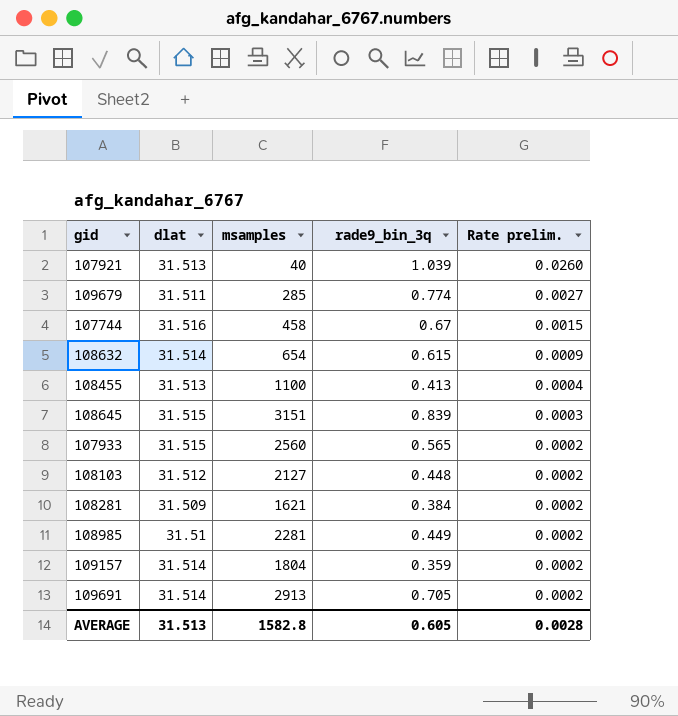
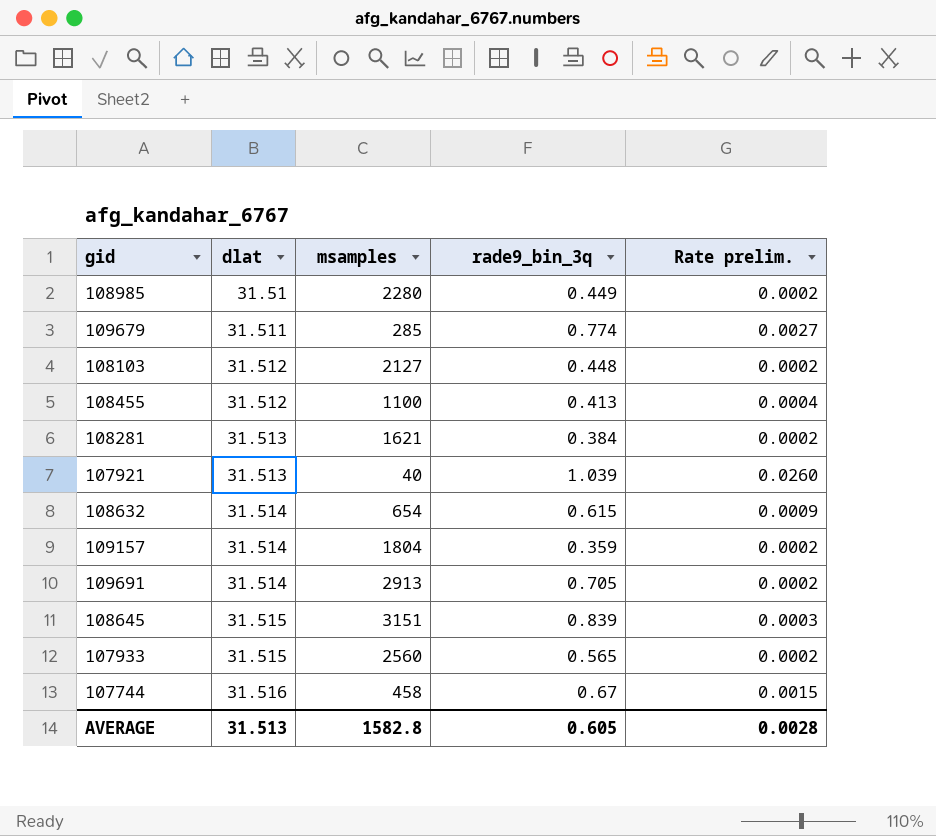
row order: Rate prelim. descending -> dlat ascending
108985 | msamples: 2281 -> 2280
108455 | dlat: 31.513 -> 31.512
108281 | dlat: 31.509 -> 31.513

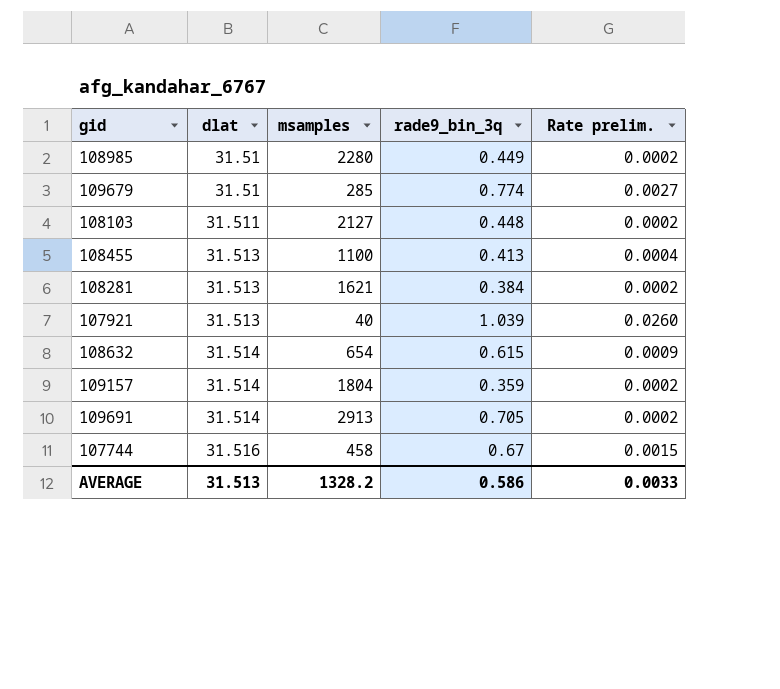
row 108645: 31.515 | 3151 | 0.839 | 0.0003 -> none
row 107933: 31.515 | 2560 | 0.565 | 0.0002 -> none
109679 | dlat: 31.511 -> 31.51
108103 | dlat: 31.512 -> 31.511
108455 | dlat: 31.512 -> 31.513
AVERAGE | msamples: 1582.8 -> 1328.2
AVERAGE | rade9_bin_3q: 0.605 -> 0.586
AVERAGE | Rate prelim.: 0.0028 -> 0.0033

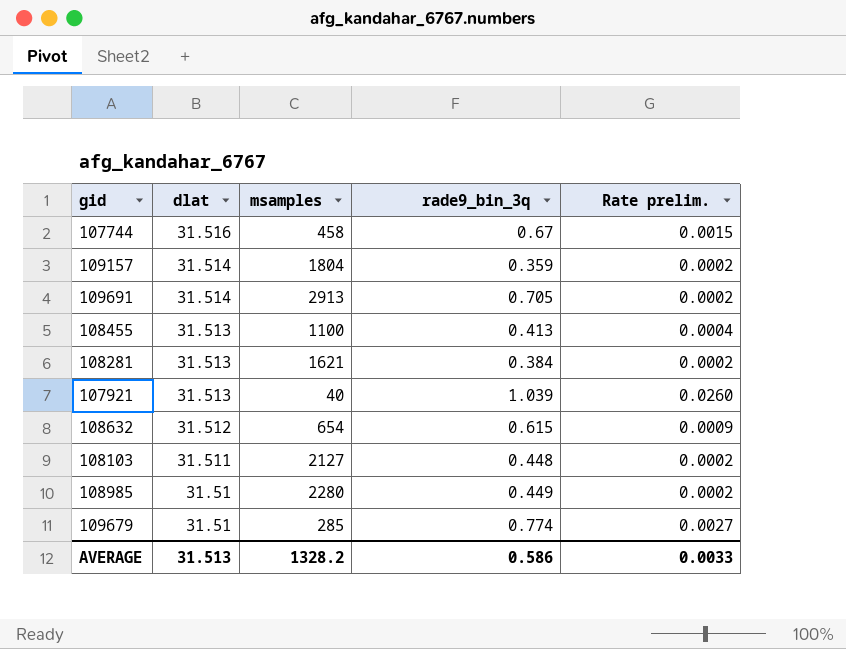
row order: dlat ascending -> dlat descending
108632 | dlat: 31.514 -> 31.512

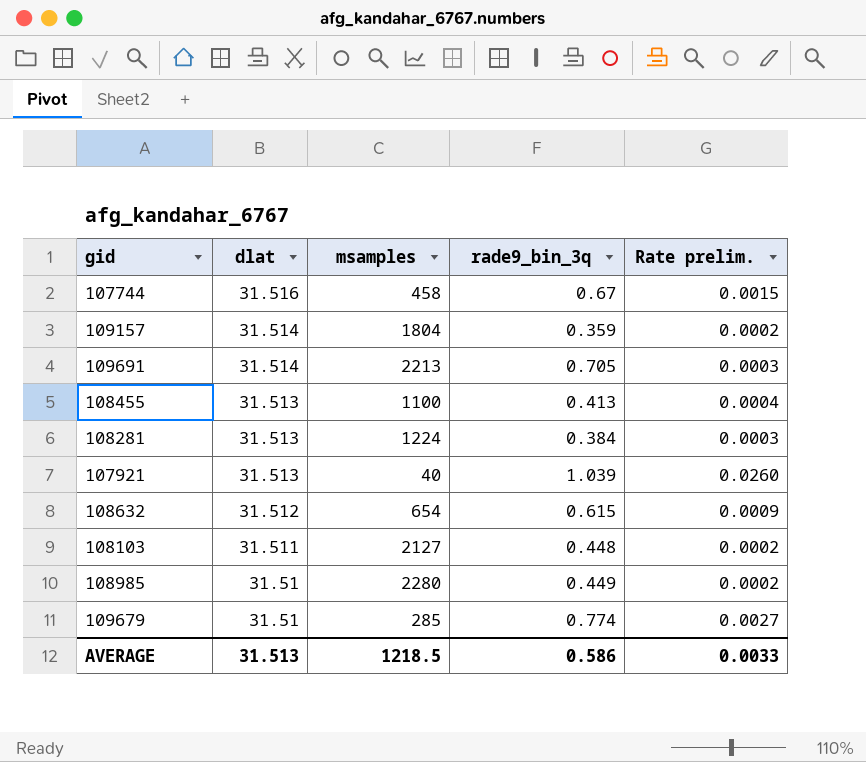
109691 | msamples: 2913 -> 2213
109691 | Rate prelim.: 0.0002 -> 0.0003
108281 | msamples: 1621 -> 1224
108281 | Rate prelim.: 0.0002 -> 0.0003
AVERAGE | msamples: 1328.2 -> 1218.5

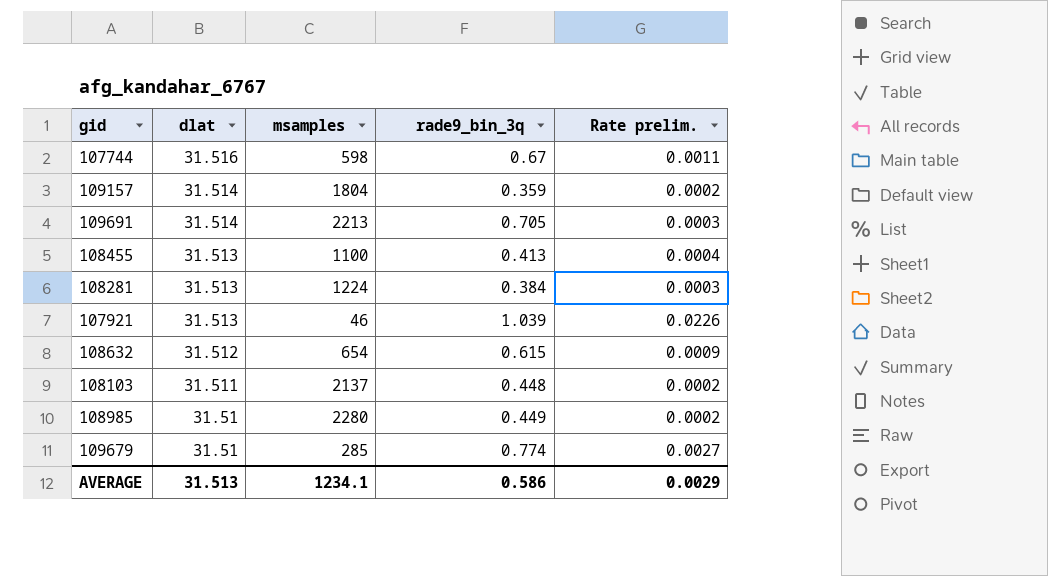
107744 | msamples: 458 -> 598
107744 | Rate prelim.: 0.0015 -> 0.0011
107921 | msamples: 40 -> 46
107921 | Rate prelim.: 0.0260 -> 0.0226
108103 | msamples: 2127 -> 2137
AVERAGE | msamples: 1218.5 -> 1234.1
AVERAGE | Rate prelim.: 0.0033 -> 0.0029

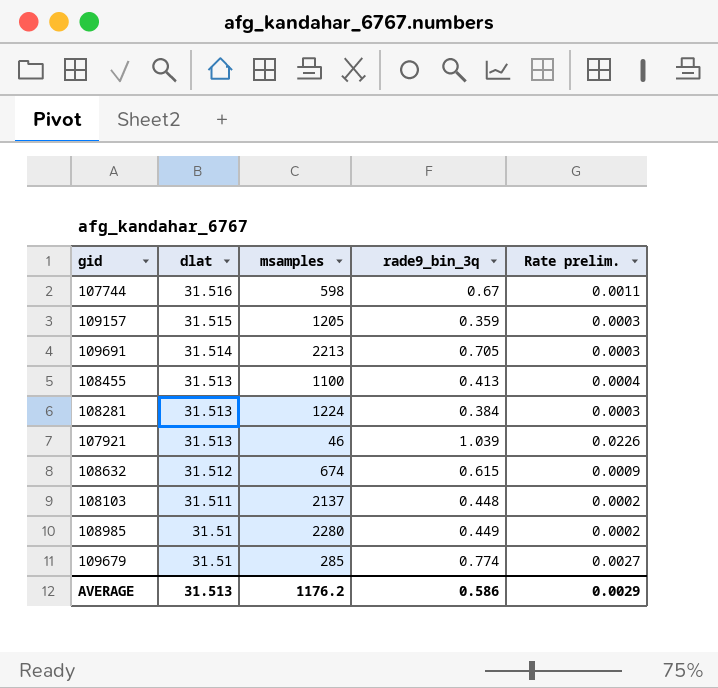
109157 | dlat: 31.514 -> 31.515
109157 | msamples: 1804 -> 1205
109157 | Rate prelim.: 0.0002 -> 0.0003
108632 | msamples: 654 -> 674
AVERAGE | msamples: 1234.1 -> 1176.2

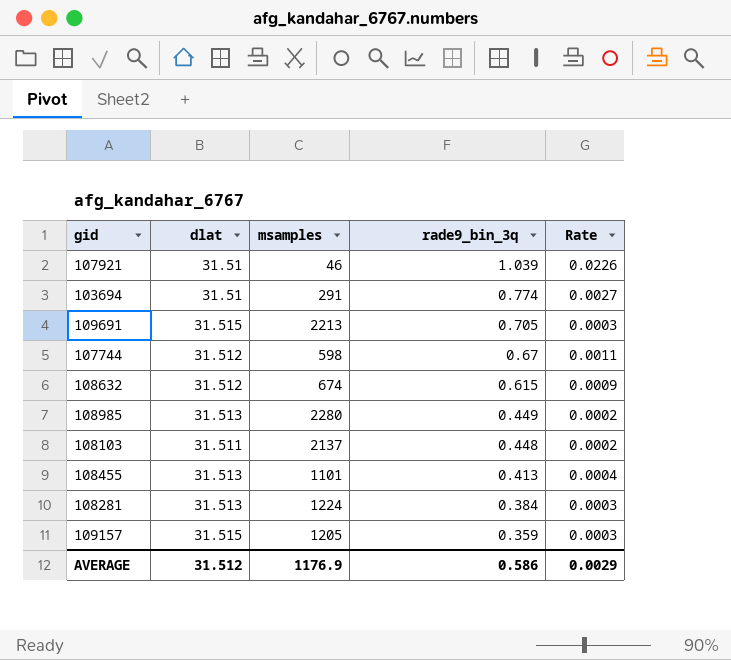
row order: dlat descending -> rade9_bin_3q descending
column name: Rate prelim. -> Rate
row 109679: 31.51 | 285 | 0.774 | 0.0027 -> none
107921 | dlat: 31.513 -> 31.51
row 103694: none -> 31.51 | 291 | 0.774 | 0.0027
109691 | dlat: 31.514 -> 31.515
107744 | dlat: 31.516 -> 31.512
108985 | dlat: 31.51 -> 31.513
108455 | msamples: 1100 -> 1101
AVERAGE | dlat: 31.513 -> 31.512
AVERAGE | msamples: 1176.2 -> 1176.9

